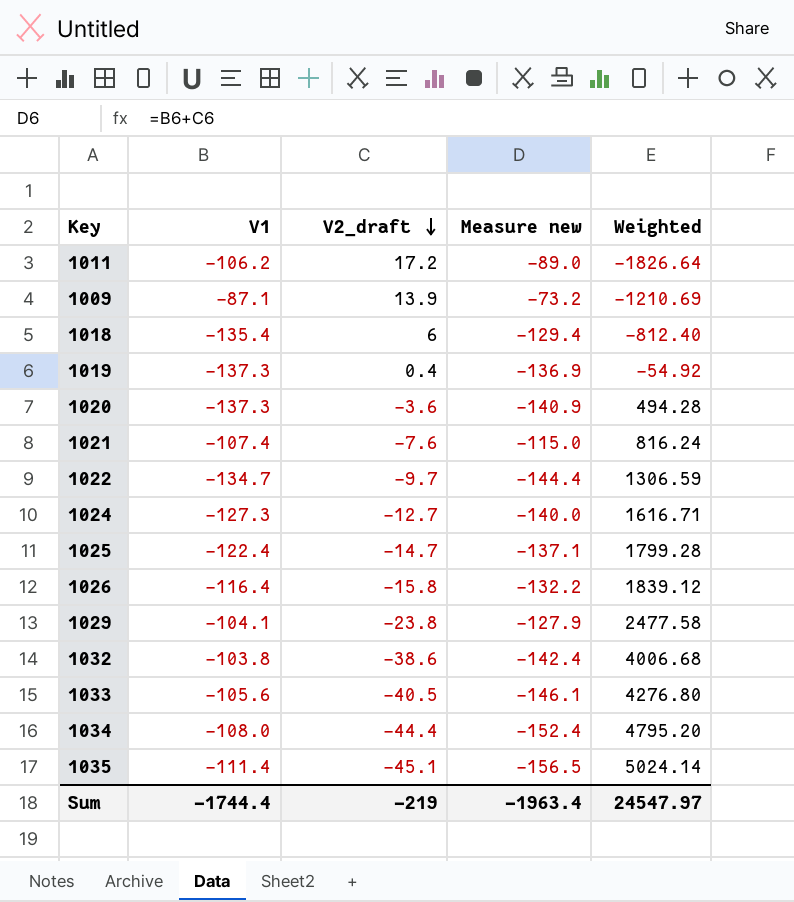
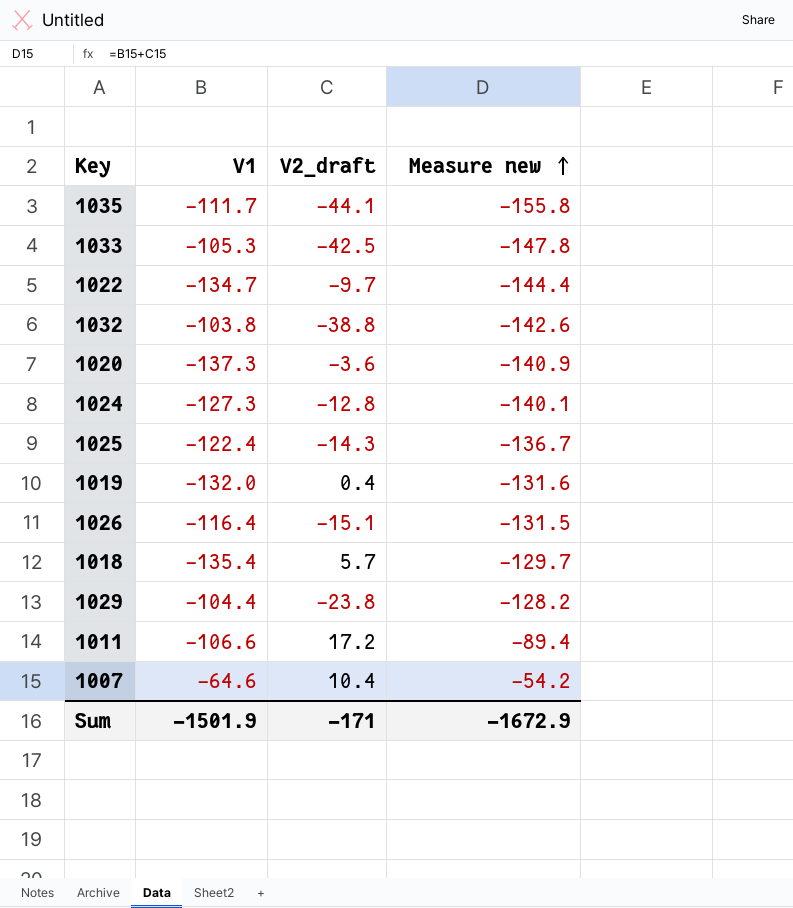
row order: V2_draft descending -> Measure new ascending
column Weighted | formula: [V1] * [V2_draft] -> none
row 1009: -87.1 | 13.9 | -73.2 | -1210.69 -> none
row 1021: -107.4 | -7.6 | -115.0 | 816.24 -> none
row 1034: -108.0 | -44.4 | -152.4 | 4795.20 -> none
1035 | V1: -111.4 -> -111.7
1035 | V2_draft: -45.1 -> -44.1
1035 | Measure new: -156.5 -> -155.8
1033 | V1: -105.6 -> -105.3
1033 | V2_draft: -40.5 -> -42.5
1033 | Measure new: -146.1 -> -147.8
1032 | V2_draft: -38.6 -> -38.8
1032 | Measure new: -142.4 -> -142.6
1024 | V2_draft: -12.7 -> -12.8
1024 | Measure new: -140.0 -> -140.1
1025 | V2_draft: -14.7 -> -14.3
1025 | Measure new: -137.1 -> -136.7
1019 | V1: -137.3 -> -132.0
1019 | Measure new: -136.9 -> -131.6
1026 | V2_draft: -15.8 -> -15.1
1026 | Measure new: -132.2 -> -131.5
1018 | V2_draft: 6 -> 5.7
1018 | Measure new: -129.4 -> -129.7
1029 | V1: -104.1 -> -104.4
1029 | Measure new: -127.9 -> -128.2
1011 | V1: -106.2 -> -106.6
1011 | Measure new: -89.0 -> -89.4
row 1007: none -> -64.6 | 10.4 | -54.2
Sum | V1: -1744.4 -> -1501.9
Sum | V2_draft: -219 -> -171
Sum | Measure new: -1963.4 -> -1672.9

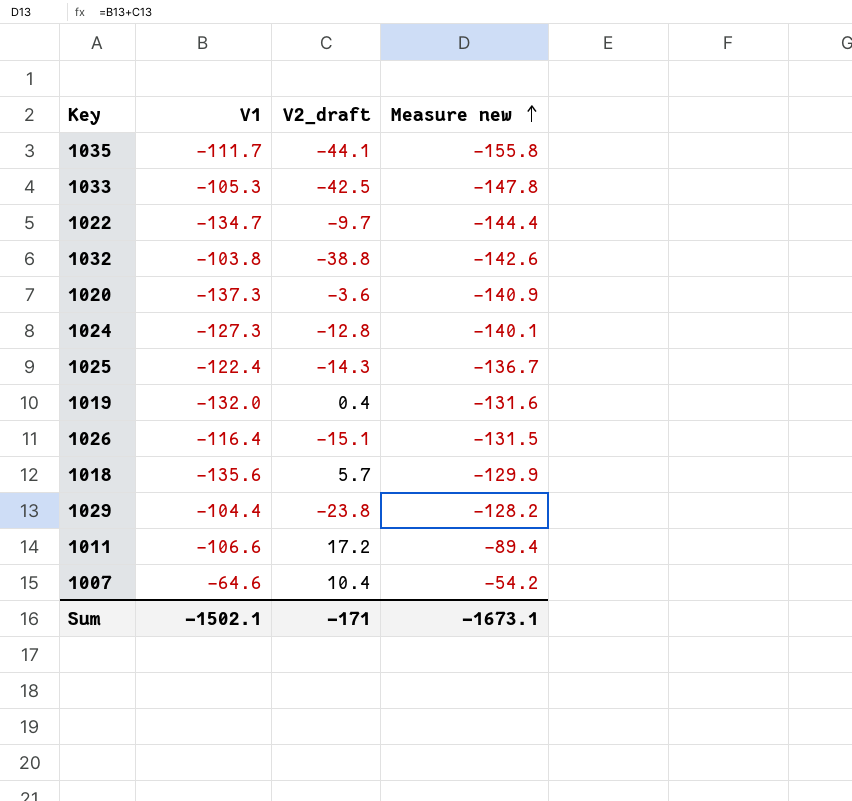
1018 | V1: -135.4 -> -135.6
1018 | Measure new: -129.7 -> -129.9
Sum | V1: -1501.9 -> -1502.1
Sum | Measure new: -1672.9 -> -1673.1

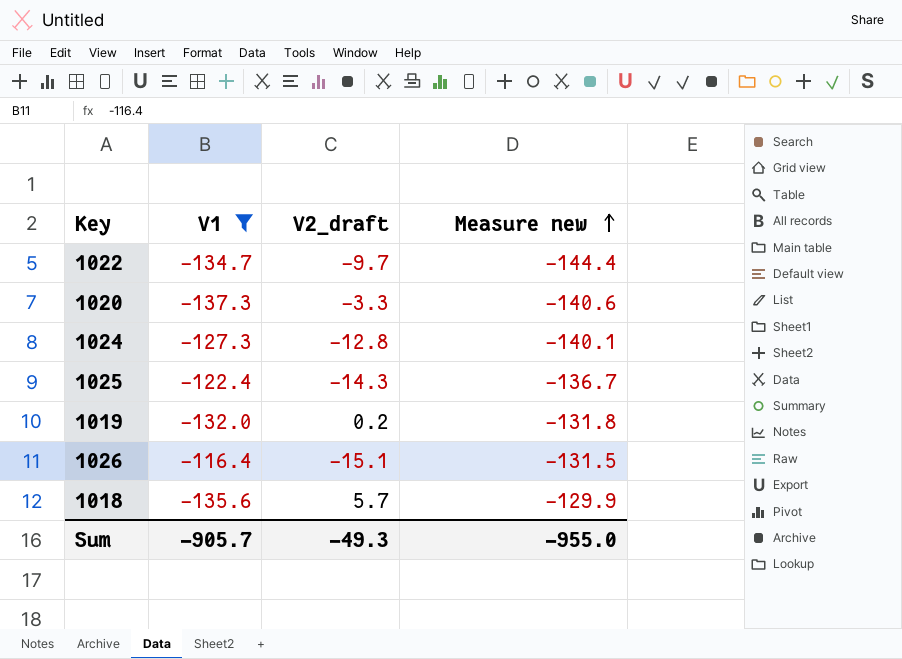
filter: none -> V1 <= -116.4
1020 | V2_draft: -3.6 -> -3.3
1020 | Measure new: -140.9 -> -140.6
1019 | V2_draft: 0.4 -> 0.2
1019 | Measure new: -131.6 -> -131.8
Sum | V1: -1502.1 -> -905.7
Sum | V2_draft: -171 -> -49.3
Sum | Measure new: -1673.1 -> -955.0

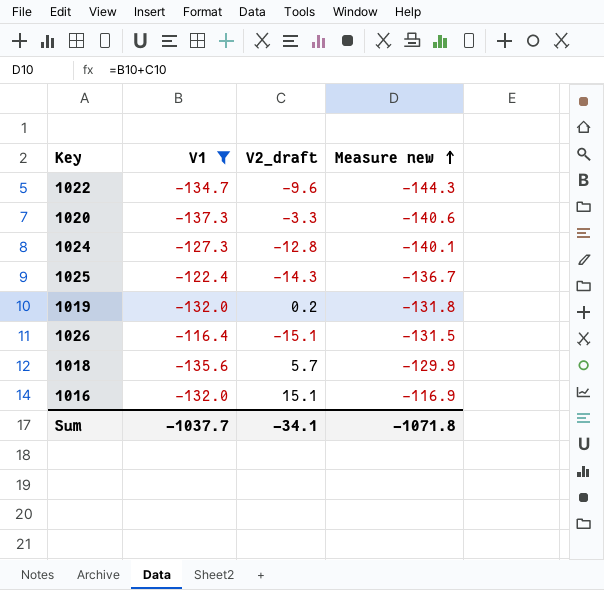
1022 | V2_draft: -9.7 -> -9.6
1022 | Measure new: -144.4 -> -144.3
row 1016: none -> -132.0 | 15.1 | -116.9
Sum | V1: -905.7 -> -1037.7
Sum | V2_draft: -49.3 -> -34.1
Sum | Measure new: -955.0 -> -1071.8

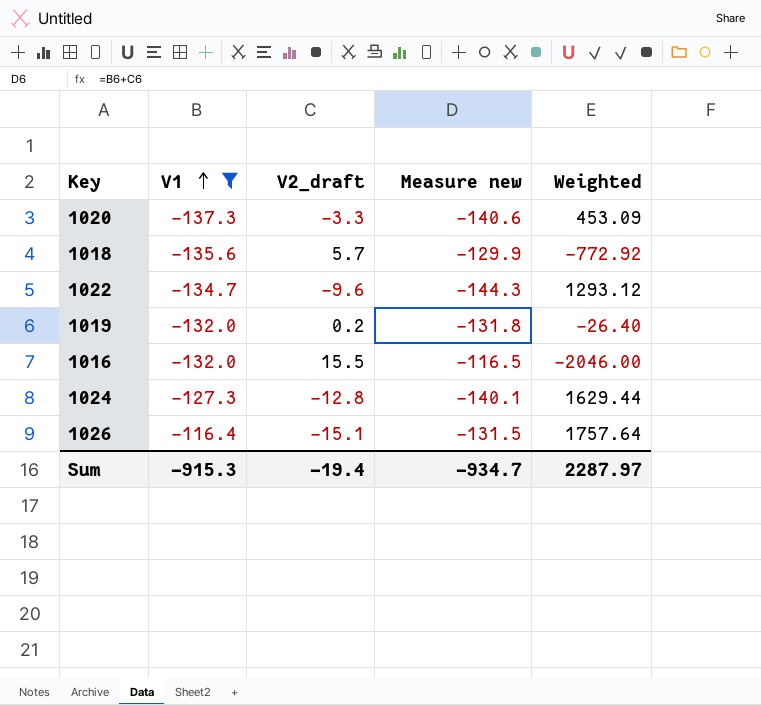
row order: Measure new ascending -> V1 ascending
column Weighted | formula: none -> [V1] * [V2_draft]
row 1025: -122.4 | -14.3 | -136.7 -> none
1016 | V2_draft: 15.1 -> 15.5
1016 | Measure new: -116.9 -> -116.5
Sum | V1: -1037.7 -> -915.3
Sum | V2_draft: -34.1 -> -19.4
Sum | Measure new: -1071.8 -> -934.7

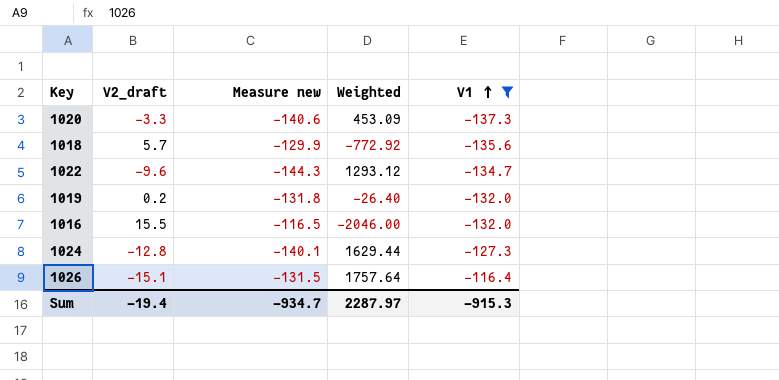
column V1 | position: 2 -> 5

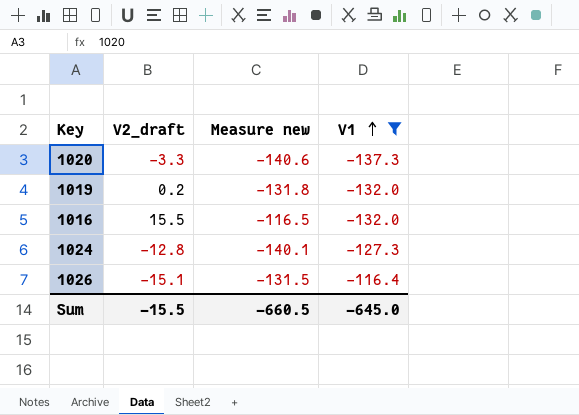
column Weighted | formula: [V2_draft] * [V1] -> none
row 1018: 5.7 | -129.9 | -772.92 | -135.6 -> none
row 1022: -9.6 | -144.3 | 1293.12 | -134.7 -> none
Sum | V2_draft: -19.4 -> -15.5
Sum | Measure new: -934.7 -> -660.5
Sum | V1: -915.3 -> -645.0

